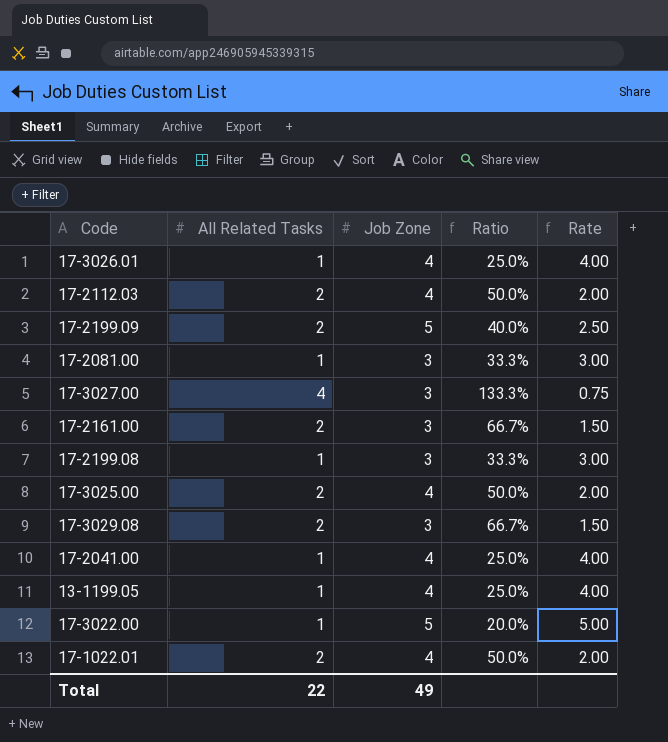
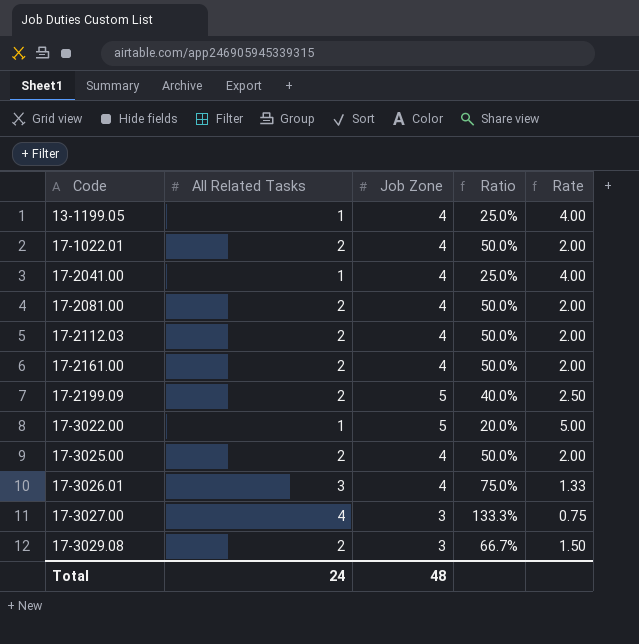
row order: none -> Code ascending
row 17-2199.08: 1 | 3 | 33.3% | 3.00 -> none
17-2081.00 | All Related Tasks: 1 -> 2
17-2081.00 | Job Zone: 3 -> 4
17-2081.00 | Ratio: 33.3% -> 50.0%
17-2081.00 | Rate: 3.00 -> 2.00
17-2161.00 | Job Zone: 3 -> 4
17-2161.00 | Ratio: 66.7% -> 50.0%
17-2161.00 | Rate: 1.50 -> 2.00
17-3026.01 | All Related Tasks: 1 -> 3
17-3026.01 | Ratio: 25.0% -> 75.0%
17-3026.01 | Rate: 4.00 -> 1.33
Total | All Related Tasks: 22 -> 24
Total | Job Zone: 49 -> 48

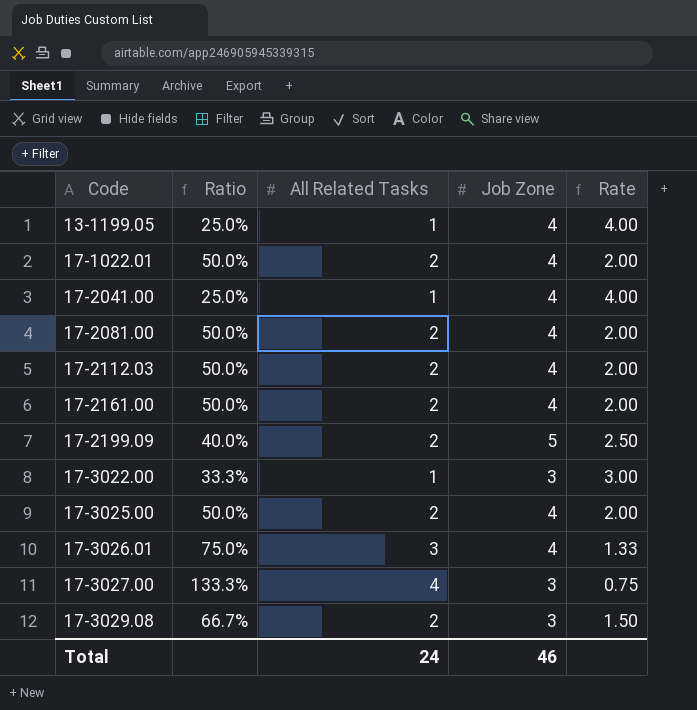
column Ratio | position: 4 -> 2
17-3022.00 | Ratio: 20.0% -> 33.3%
17-3022.00 | Job Zone: 5 -> 3
17-3022.00 | Rate: 5.00 -> 3.00
Total | Job Zone: 48 -> 46

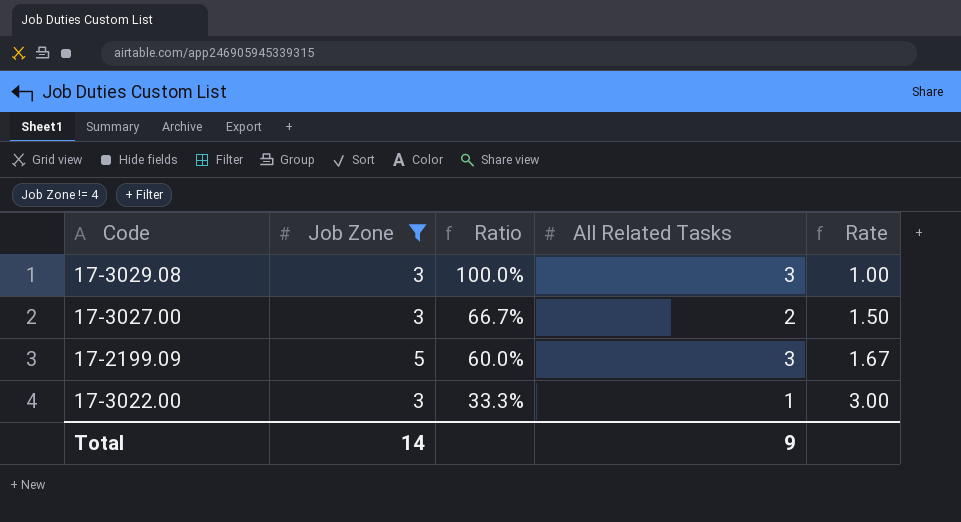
filter: none -> Job Zone != 4
row order: Code ascending -> Ratio descending
column Job Zone | position: 4 -> 2
17-3029.08 | Ratio: 66.7% -> 100.0%
17-3029.08 | All Related Tasks: 2 -> 3
17-3029.08 | Rate: 1.50 -> 1.00
17-3027.00 | Ratio: 133.3% -> 66.7%
17-3027.00 | All Related Tasks: 4 -> 2
17-3027.00 | Rate: 0.75 -> 1.50
17-2199.09 | Ratio: 40.0% -> 60.0%
17-2199.09 | All Related Tasks: 2 -> 3
17-2199.09 | Rate: 2.50 -> 1.67
Total | Job Zone: 46 -> 14
Total | All Related Tasks: 24 -> 9

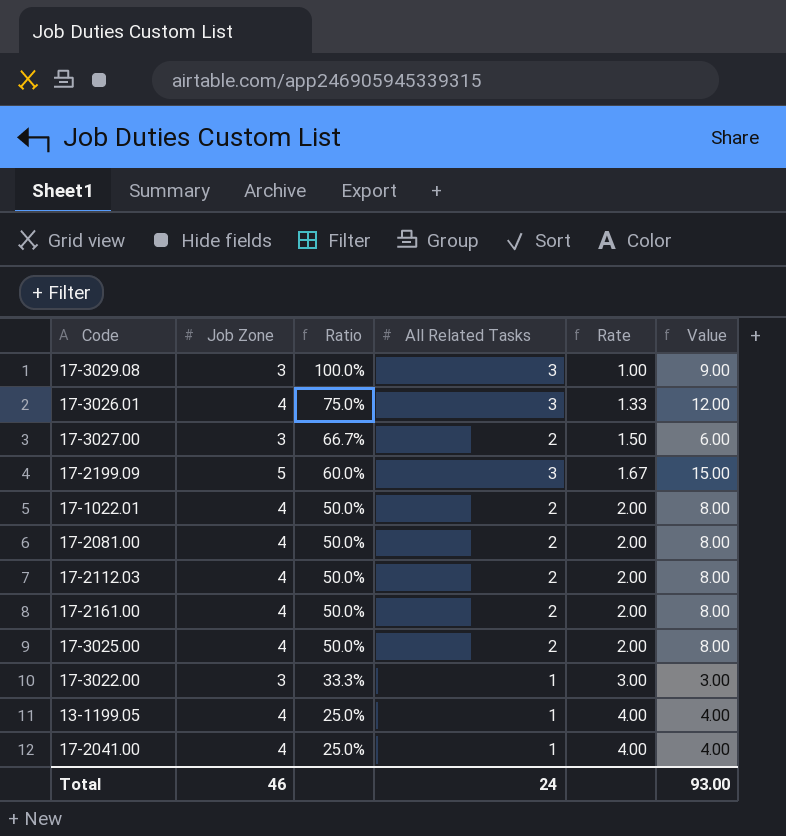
filter: Job Zone != 4 -> none
column Value | formula: none -> [Job Zone] * [All Related Tasks]
Total | Job Zone: 14 -> 46
Total | All Related Tasks: 9 -> 24

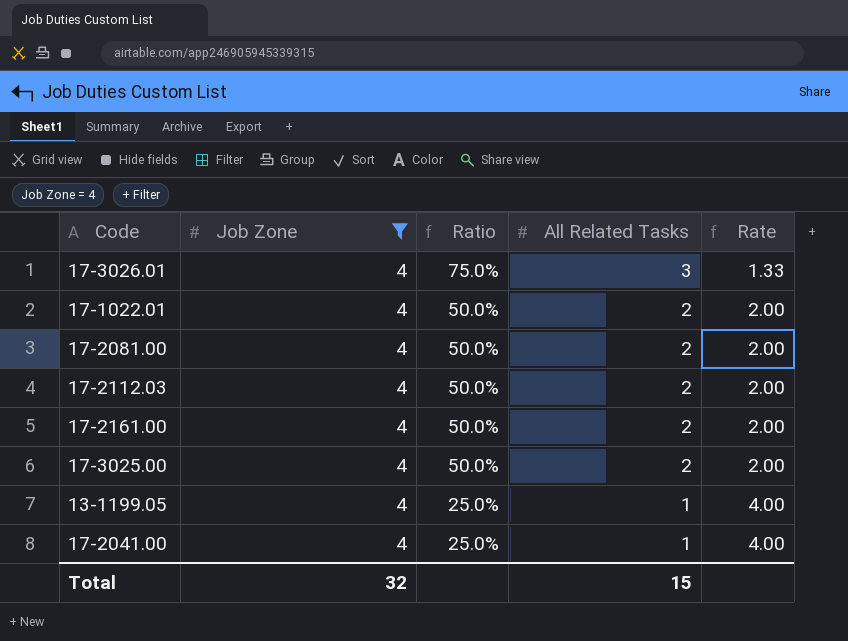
filter: none -> Job Zone = 4
column Value | formula: [Job Zone] * [All Related Tasks] -> none
Total | Job Zone: 46 -> 32
Total | All Related Tasks: 24 -> 15

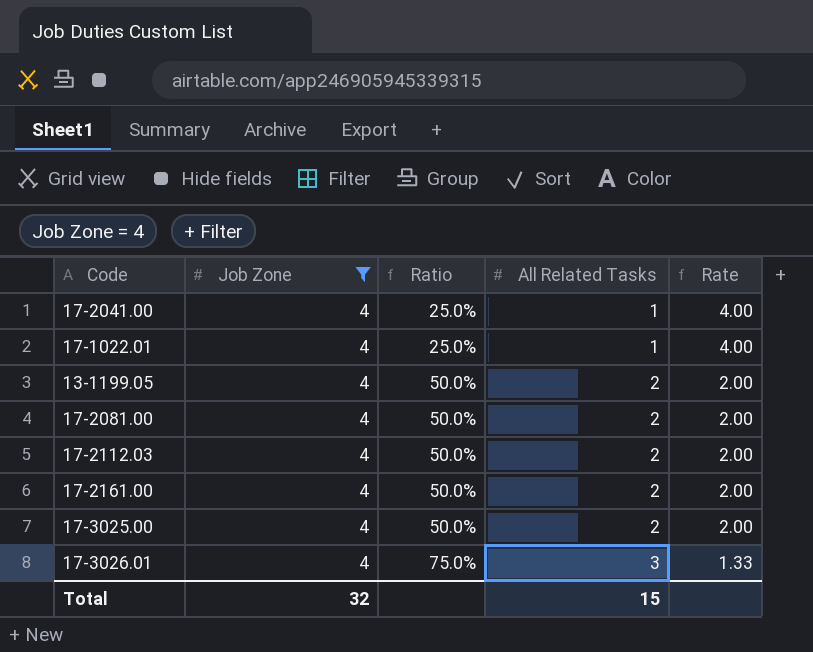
row order: Ratio descending -> Ratio ascending
17-1022.01 | Ratio: 50.0% -> 25.0%
17-1022.01 | All Related Tasks: 2 -> 1
17-1022.01 | Rate: 2.00 -> 4.00
13-1199.05 | Ratio: 25.0% -> 50.0%
13-1199.05 | All Related Tasks: 1 -> 2
13-1199.05 | Rate: 4.00 -> 2.00

